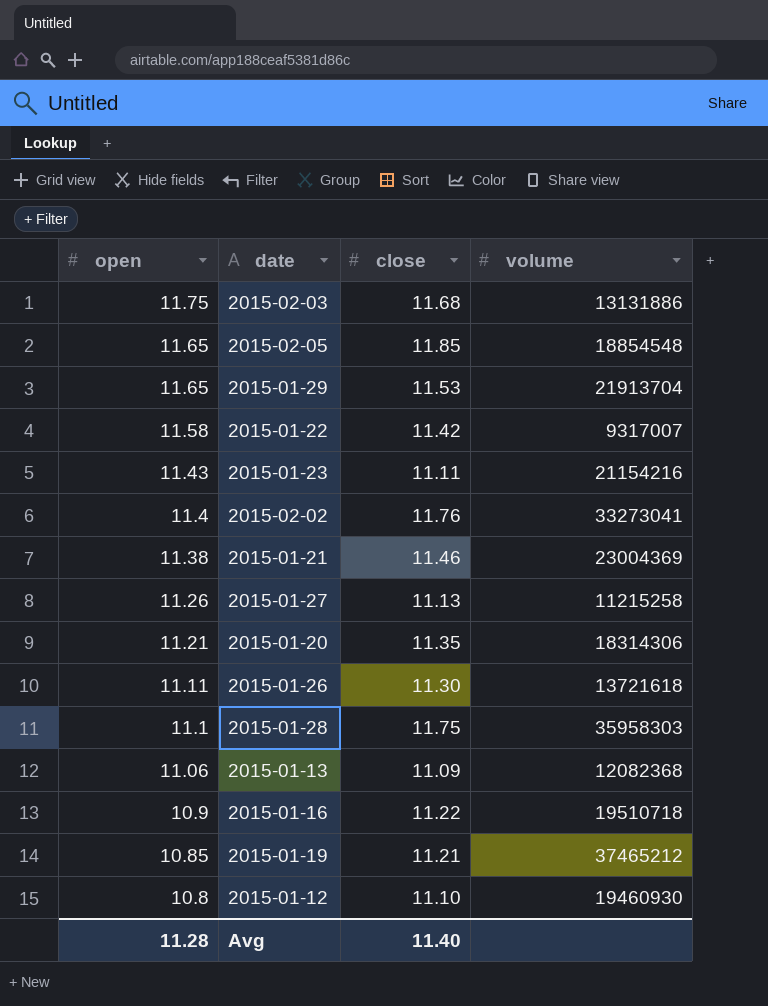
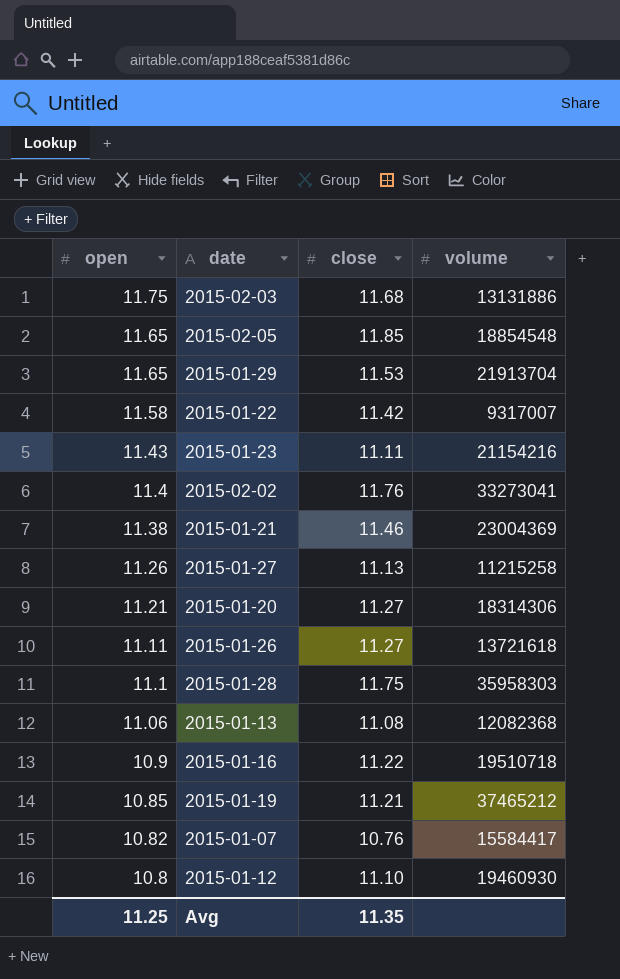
2015-01-20 | close: 11.35 -> 11.27
2015-01-26 | close: 11.30 -> 11.27
2015-01-13 | close: 11.09 -> 11.08
row 2015-01-07: none -> 10.82 | 10.76 | 15584417
Avg | open: 11.28 -> 11.25
Avg | close: 11.40 -> 11.35

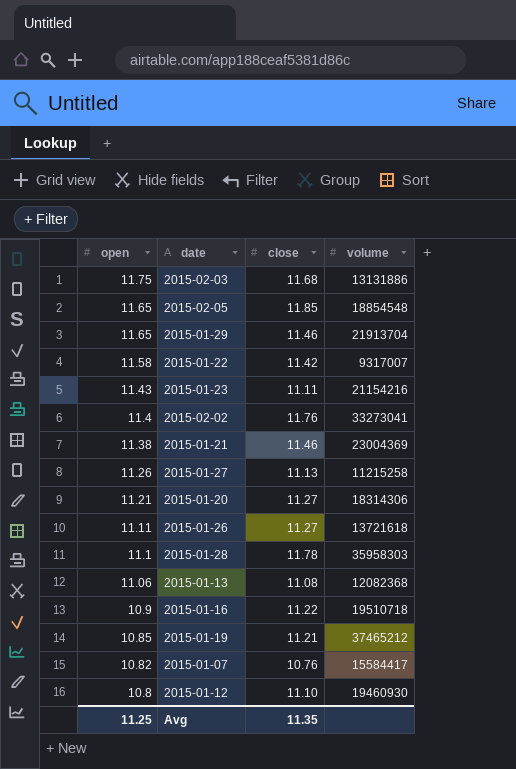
2015-01-29 | close: 11.53 -> 11.46
2015-01-28 | close: 11.75 -> 11.78

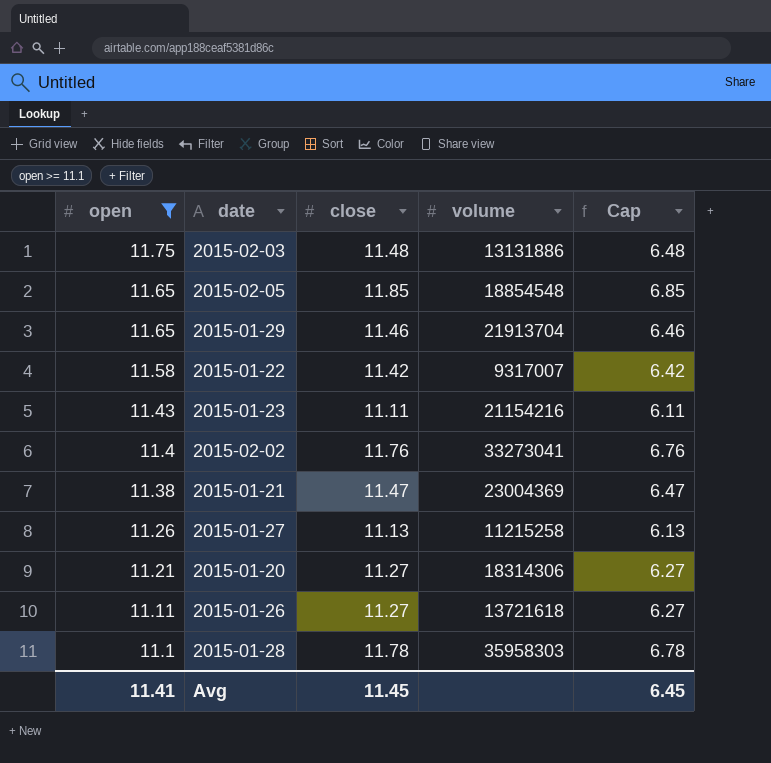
filter: none -> open >= 11.1
column Cap | formula: none -> [close] - 5
2015-02-03 | close: 11.68 -> 11.48
2015-01-21 | close: 11.46 -> 11.47
Avg | open: 11.25 -> 11.41
Avg | close: 11.35 -> 11.45

